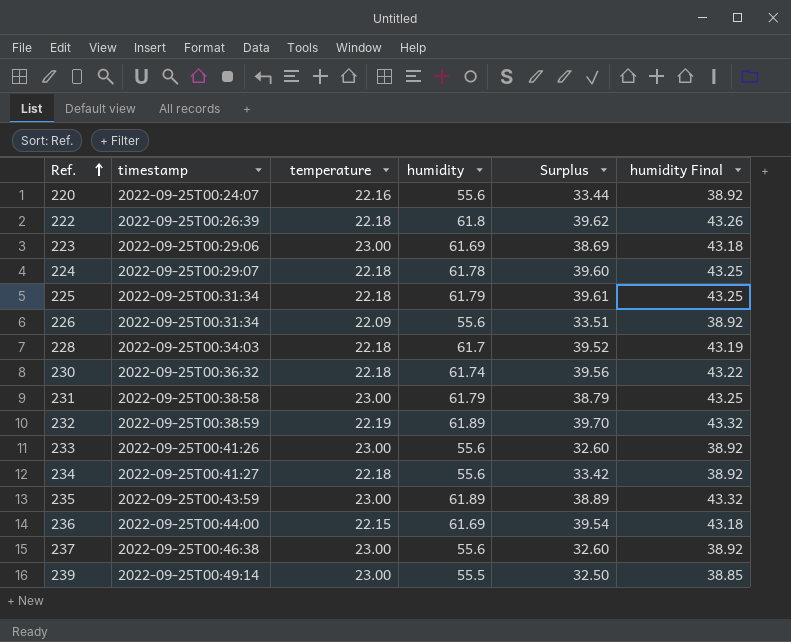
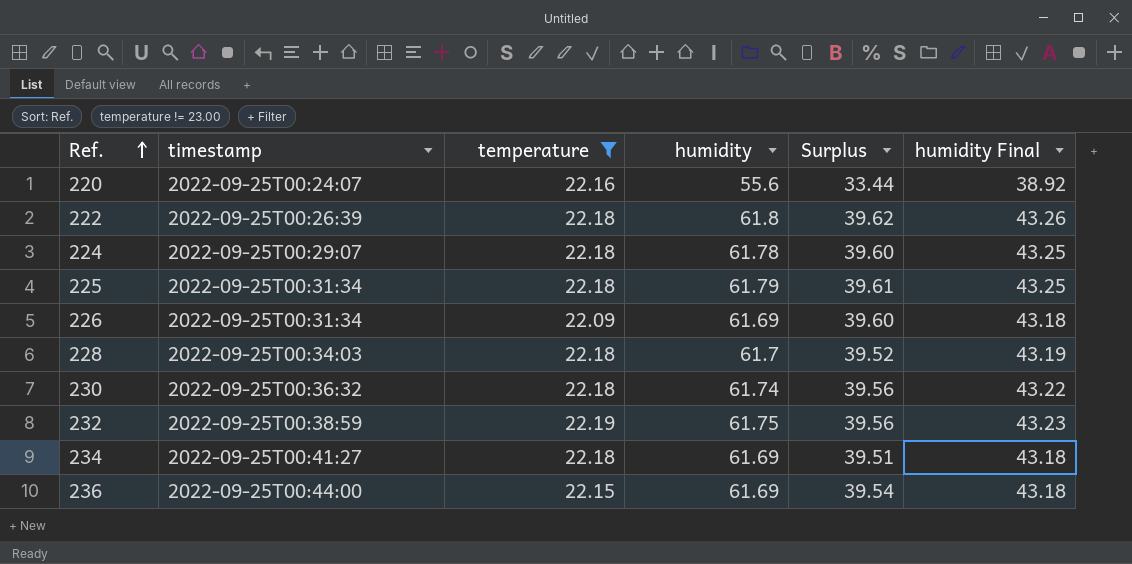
filter: none -> temperature != 23.00
226 | humidity: 55.6 -> 61.69
226 | Surplus: 33.51 -> 39.60
226 | humidity Final: 38.92 -> 43.18
232 | humidity: 61.89 -> 61.75
232 | Surplus: 39.70 -> 39.56
232 | humidity Final: 43.32 -> 43.23
234 | humidity: 55.6 -> 61.69
234 | Surplus: 33.42 -> 39.51
234 | humidity Final: 38.92 -> 43.18

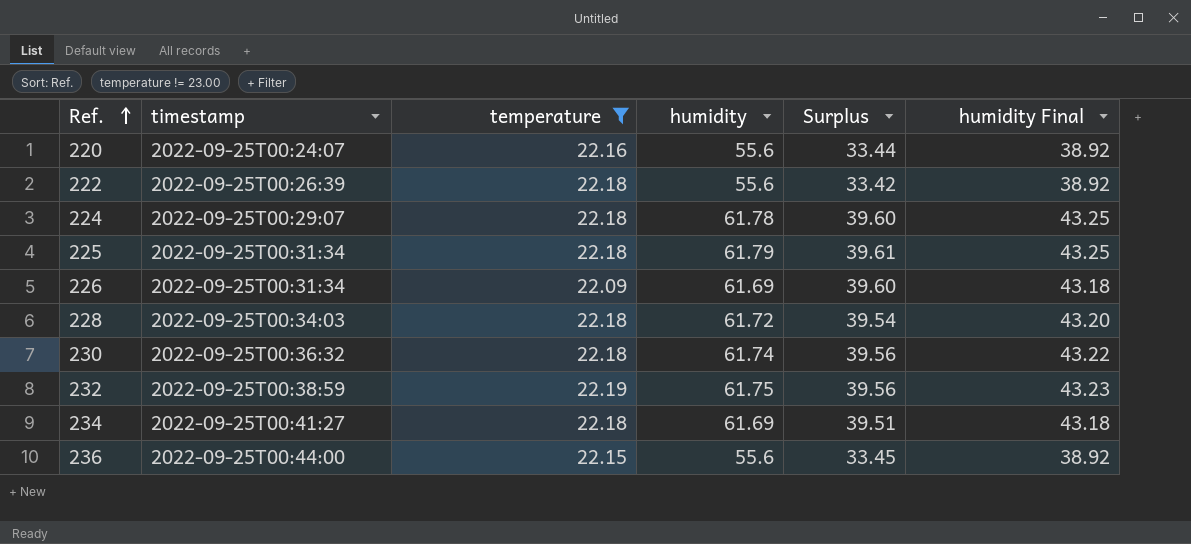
222 | humidity: 61.8 -> 55.6
222 | Surplus: 39.62 -> 33.42
222 | humidity Final: 43.26 -> 38.92
228 | humidity: 61.7 -> 61.72
228 | Surplus: 39.52 -> 39.54
228 | humidity Final: 43.19 -> 43.20
236 | humidity: 61.69 -> 55.6
236 | Surplus: 39.54 -> 33.45
236 | humidity Final: 43.18 -> 38.92

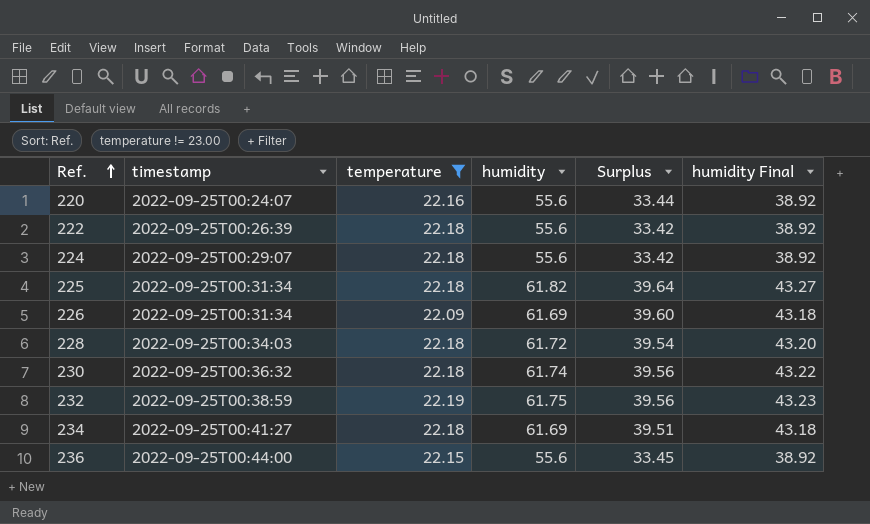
224 | humidity: 61.78 -> 55.6
224 | Surplus: 39.60 -> 33.42
224 | humidity Final: 43.25 -> 38.92
225 | humidity: 61.79 -> 61.82
225 | Surplus: 39.61 -> 39.64
225 | humidity Final: 43.25 -> 43.27

